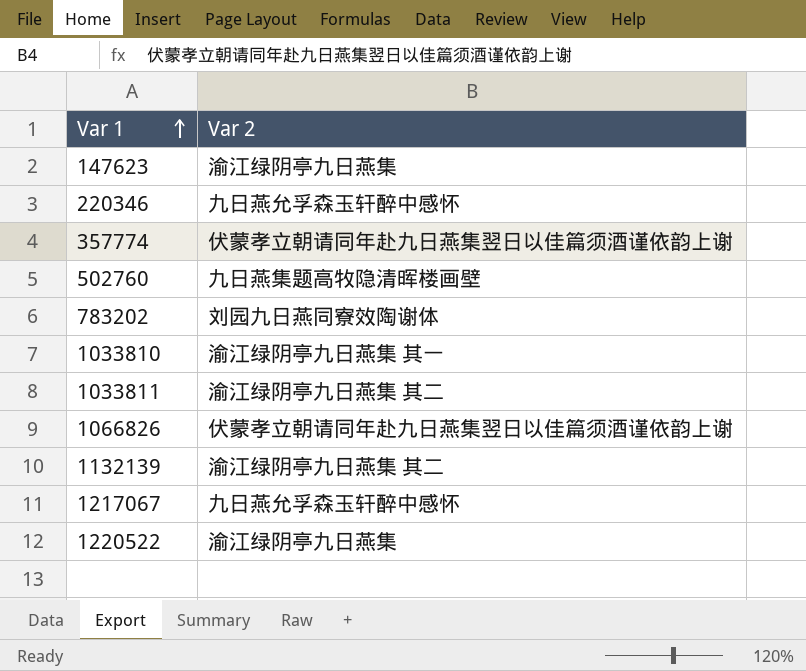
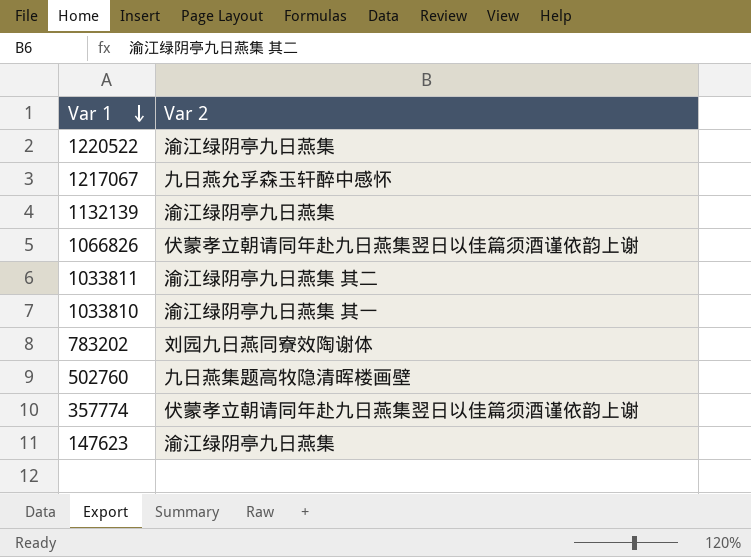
row order: Var 1 ascending -> Var 1 descending
row 220346: 九日燕允孚森玉轩醉中感怀 -> none
1132139 | Var 2: 渝江绿阴亭九日燕集 其二 -> 渝江绿阴亭九日燕集

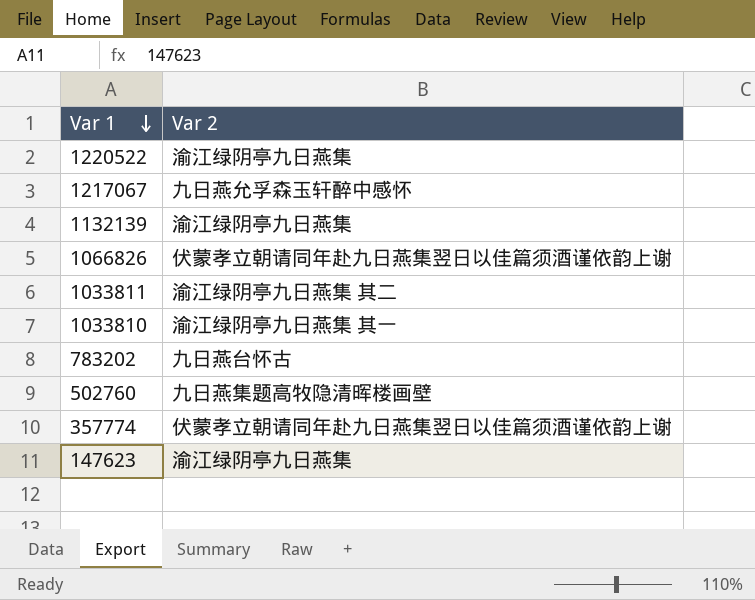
783202 | Var 2: 刘园九日燕同寮效陶谢体 -> 九日燕台怀古

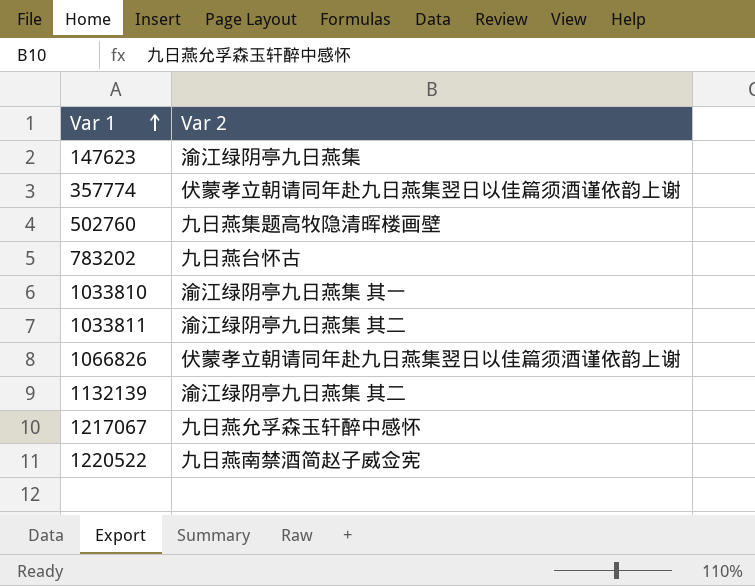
row order: Var 1 descending -> Var 1 ascending
1132139 | Var 2: 渝江绿阴亭九日燕集 -> 渝江绿阴亭九日燕集 其二
1220522 | Var 2: 渝江绿阴亭九日燕集 -> 九日燕南禁酒简赵子威佥宪

